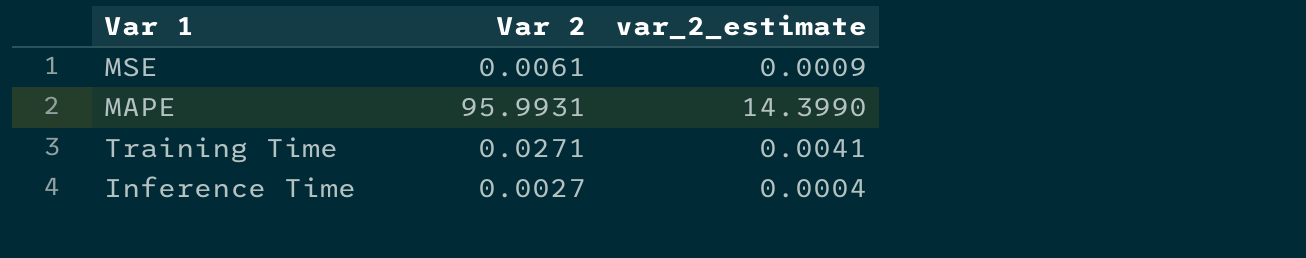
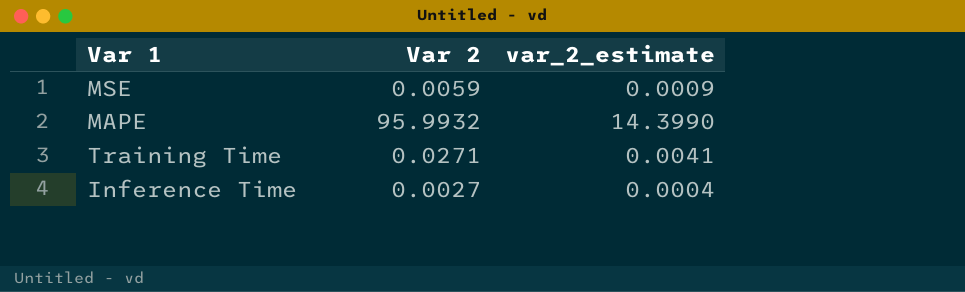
MSE | Var 2: 0.0061 -> 0.0059
MAPE | Var 2: 95.9931 -> 95.9932

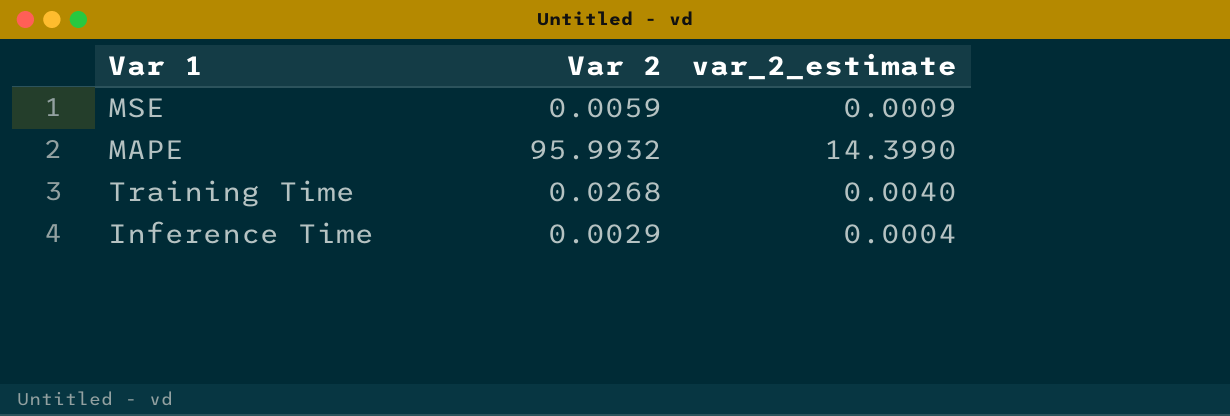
Training Time | Var 2: 0.0271 -> 0.0268
Training Time | var_2_estimate: 0.0041 -> 0.0040
Inference Time | Var 2: 0.0027 -> 0.0029

